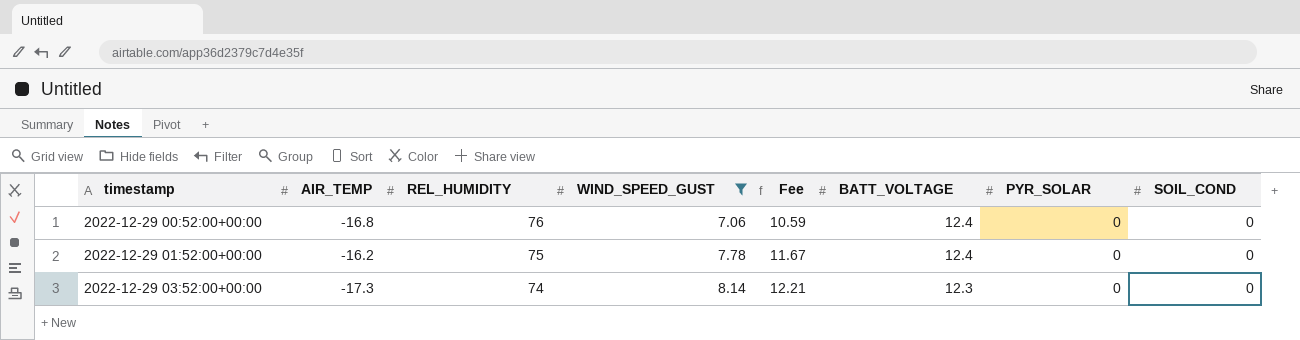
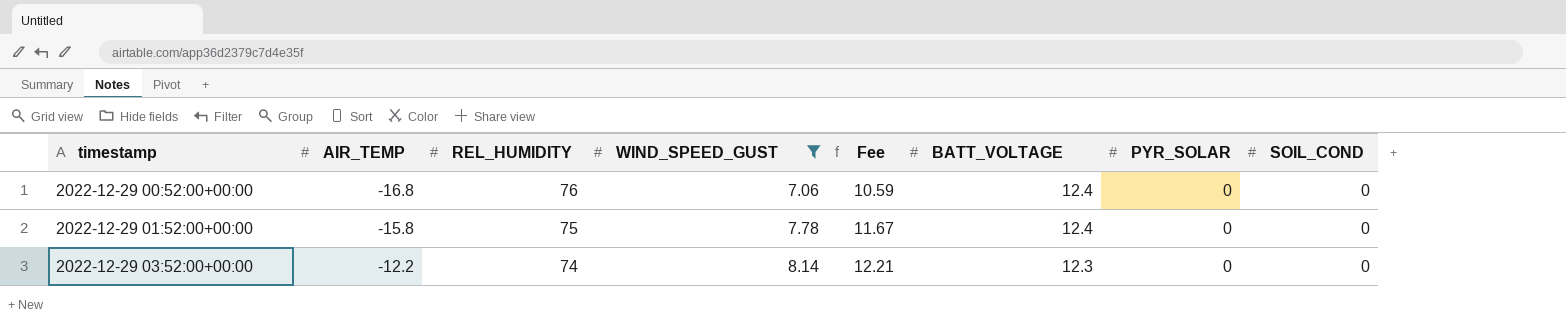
2022-12-29 01:52:00+00:00 | AIR_TEMP: -16.2 -> -15.8
2022-12-29 03:52:00+00:00 | AIR_TEMP: -17.3 -> -12.2

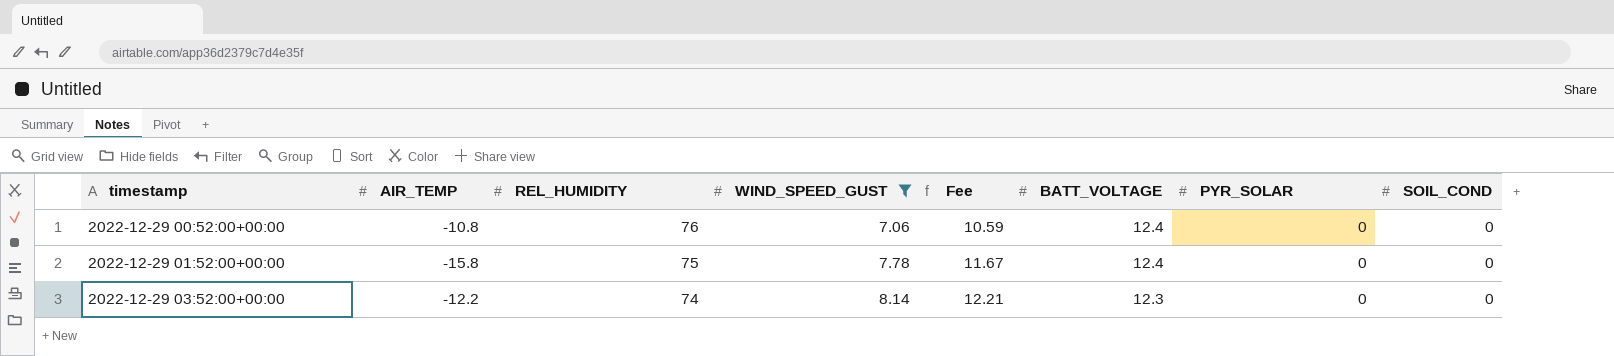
2022-12-29 00:52:00+00:00 | AIR_TEMP: -16.8 -> -10.8

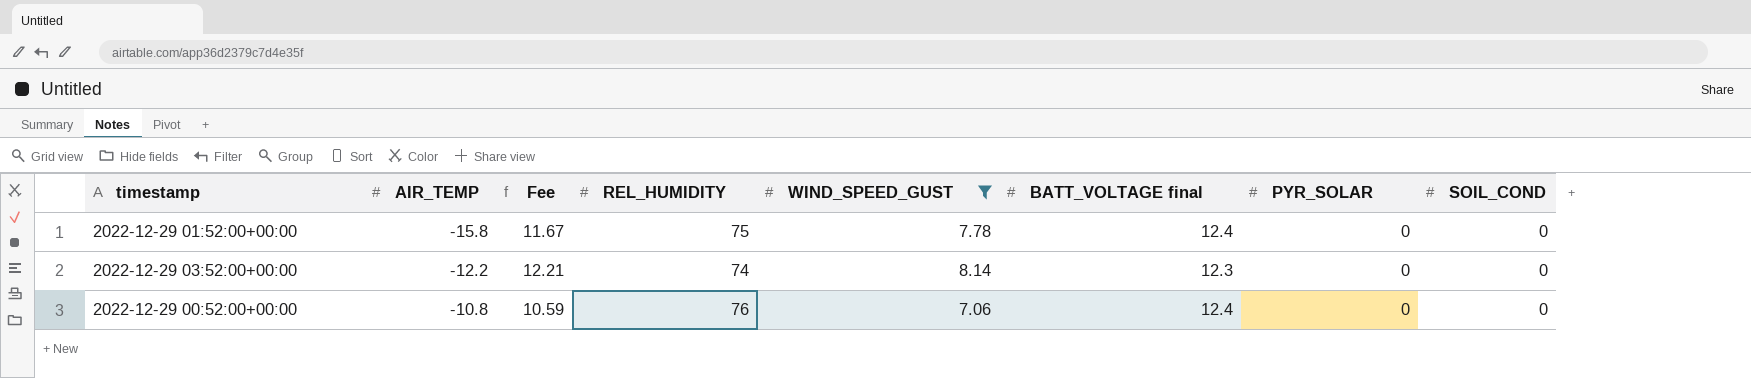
row order: timestamp ascending -> AIR_TEMP ascending
column Fee | position: 5 -> 3
column name: BATT_VOLTAGE -> BATT_VOLTAGE final

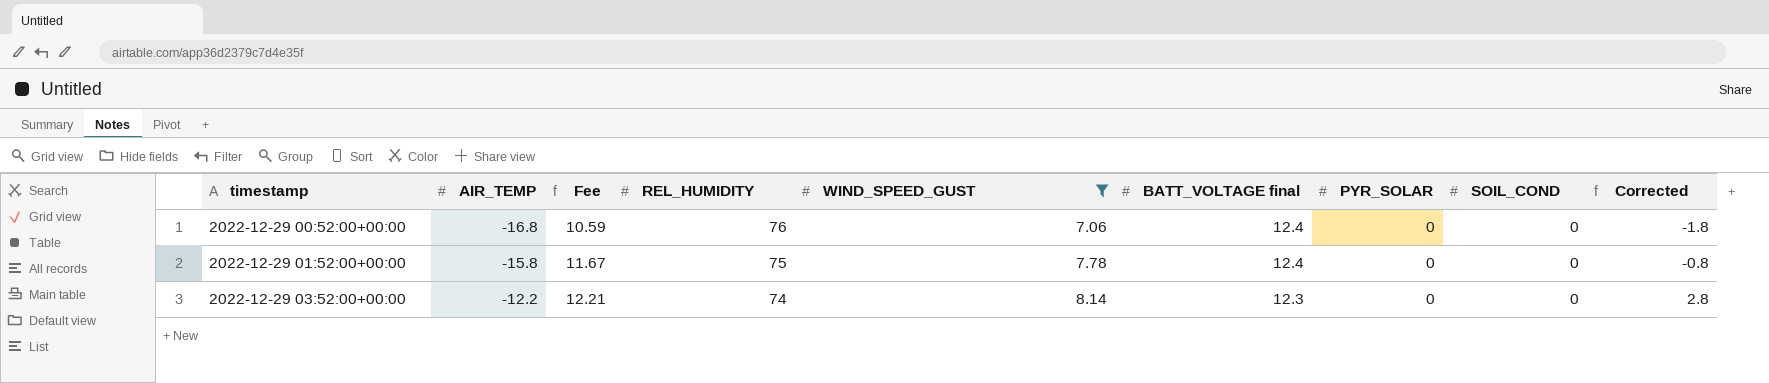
row order: AIR_TEMP ascending -> timestamp ascending
column Corrected | formula: none -> [AIR_TEMP] + 15
2022-12-29 00:52:00+00:00 | AIR_TEMP: -10.8 -> -16.8

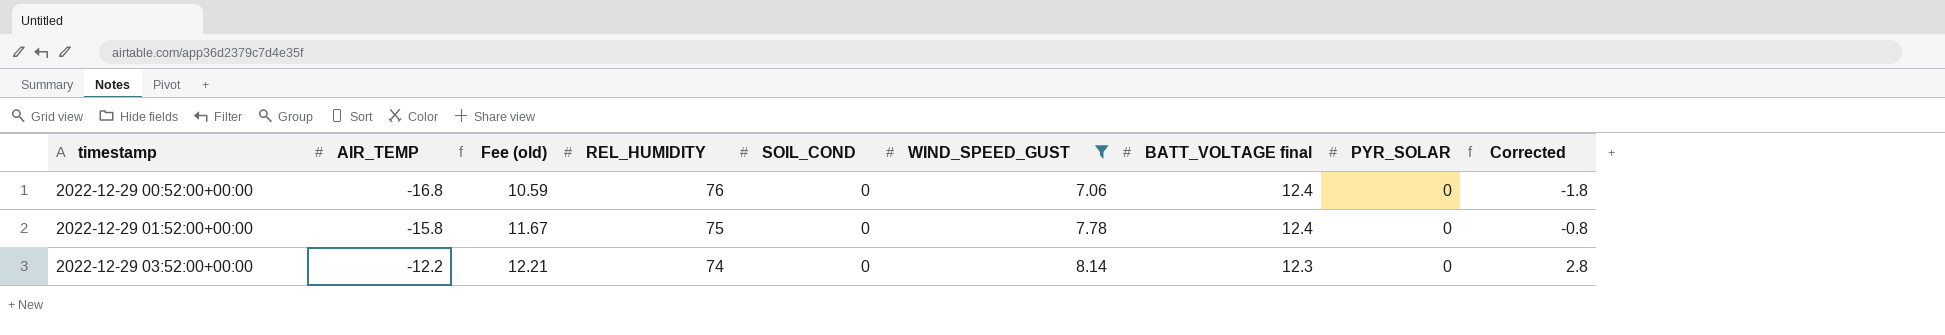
column name: Fee -> Fee (old)
column SOIL_COND | position: 8 -> 5

